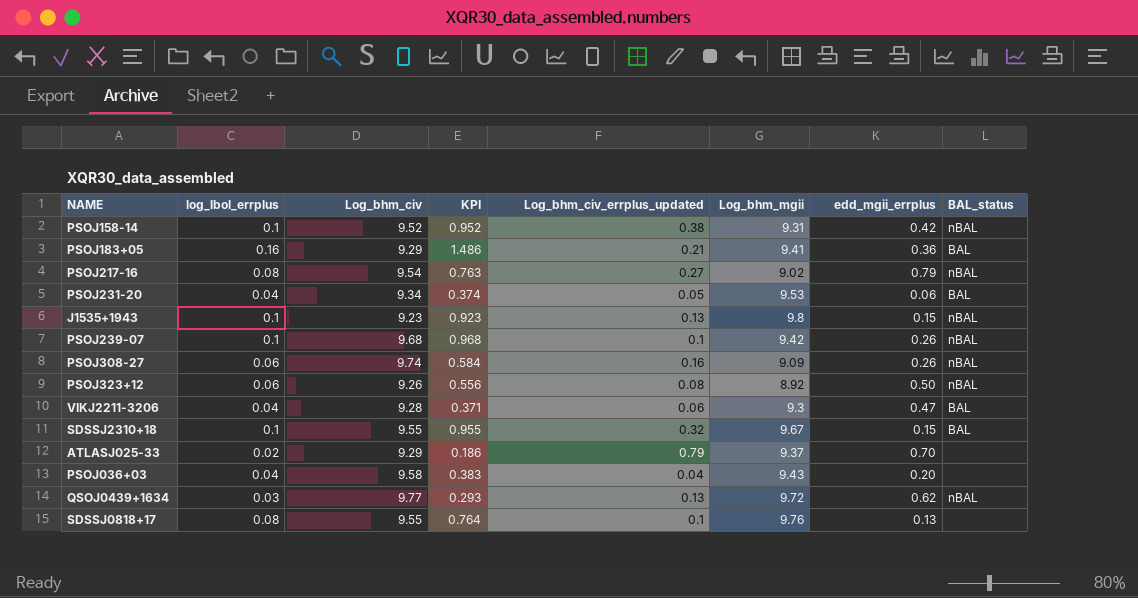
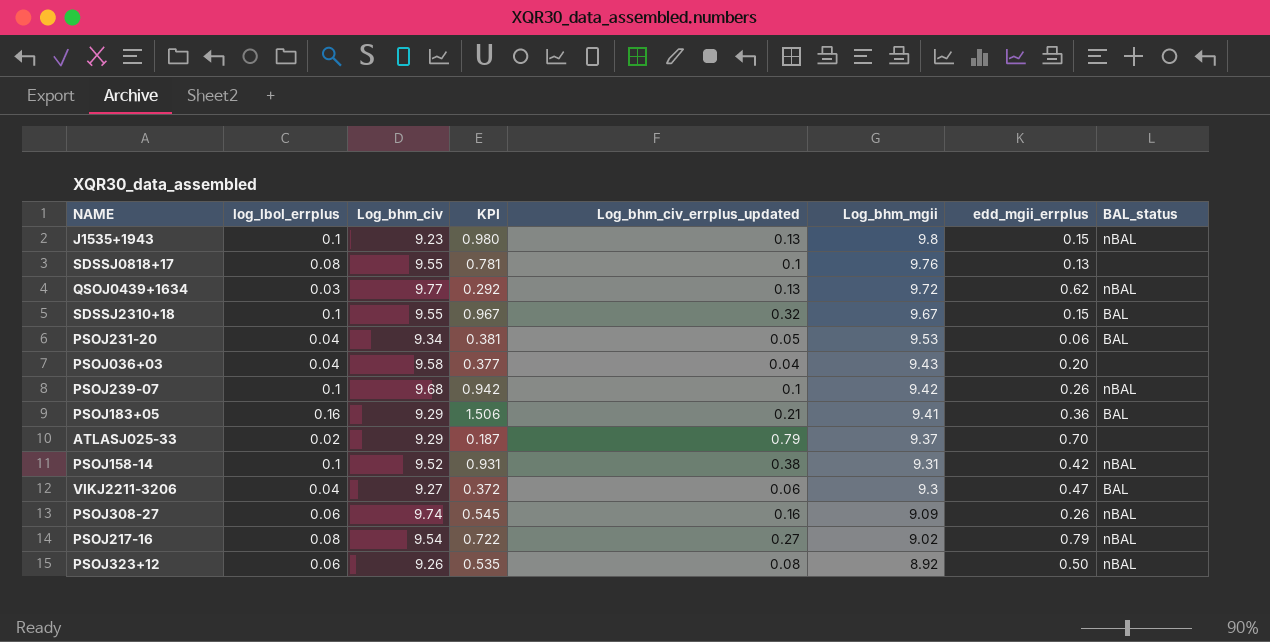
row order: none -> Log_bhm_mgii descending
column KPI | formula: [log_lbol_errplus] * [Log_bhm_civ] -> [log_lbol_errplus] * [Log_bhm_mgii]
VIKJ2211-3206 | Log_bhm_civ: 9.28 -> 9.27

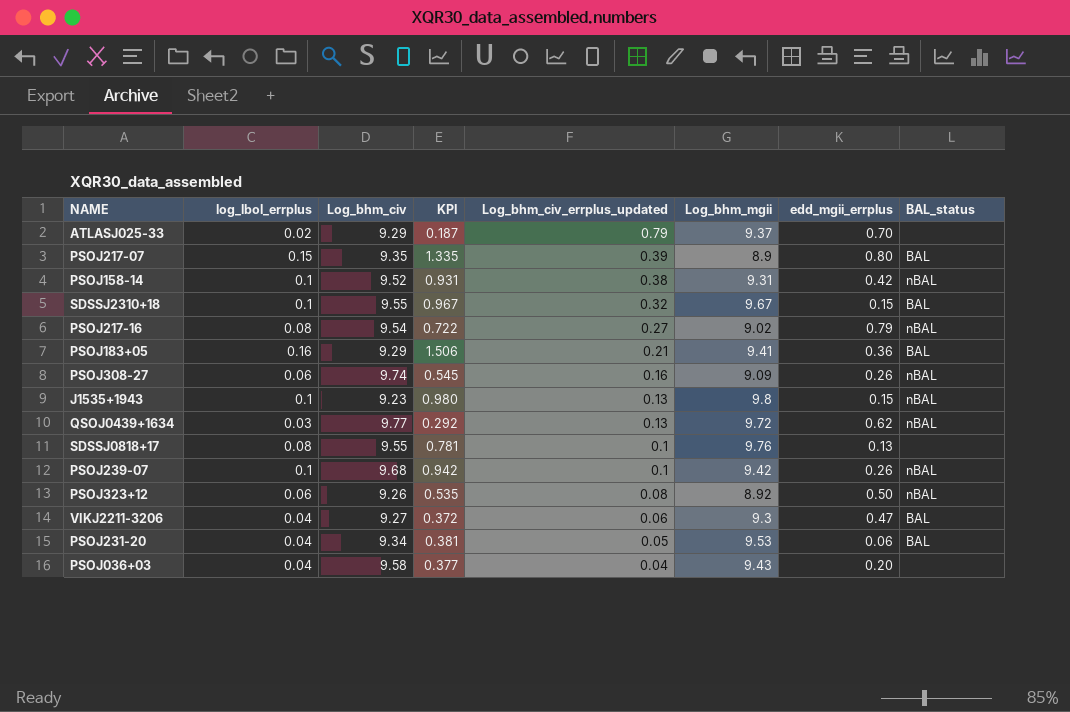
row order: Log_bhm_mgii descending -> Log_bhm_civ_errplus_updated descending
row PSOJ217-07: none -> 0.15 | 9.35 | 1.335 | 0.39 | 8.9 | 0.80 | BAL

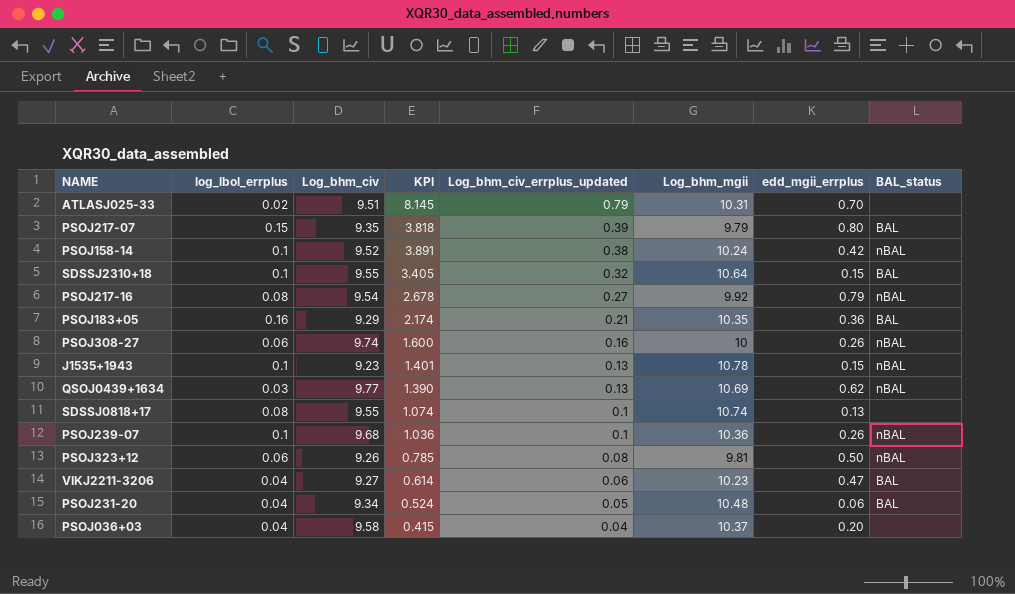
column KPI | formula: [log_lbol_errplus] * [Log_bhm_mgii] -> [Log_bhm_civ_errplus_updated] * [Log_bhm_mgii]
ATLASJ025-33 | Log_bhm_civ: 9.29 -> 9.51
ATLASJ025-33 | Log_bhm_mgii: 9.37 -> 10.31
PSOJ217-07 | Log_bhm_mgii: 8.9 -> 9.79
PSOJ158-14 | Log_bhm_mgii: 9.31 -> 10.24
SDSSJ2310+18 | Log_bhm_mgii: 9.67 -> 10.64
PSOJ217-16 | Log_bhm_mgii: 9.02 -> 9.92
PSOJ183+05 | Log_bhm_mgii: 9.41 -> 10.35
PSOJ308-27 | Log_bhm_mgii: 9.09 -> 10
J1535+1943 | Log_bhm_mgii: 9.8 -> 10.78
QSOJ0439+1634 | Log_bhm_mgii: 9.72 -> 10.69
SDSSJ0818+17 | Log_bhm_mgii: 9.76 -> 10.74
PSOJ239-07 | Log_bhm_mgii: 9.42 -> 10.36
PSOJ323+12 | Log_bhm_mgii: 8.92 -> 9.81
VIKJ2211-3206 | Log_bhm_mgii: 9.3 -> 10.23
PSOJ231-20 | Log_bhm_mgii: 9.53 -> 10.48
PSOJ036+03 | Log_bhm_mgii: 9.43 -> 10.37

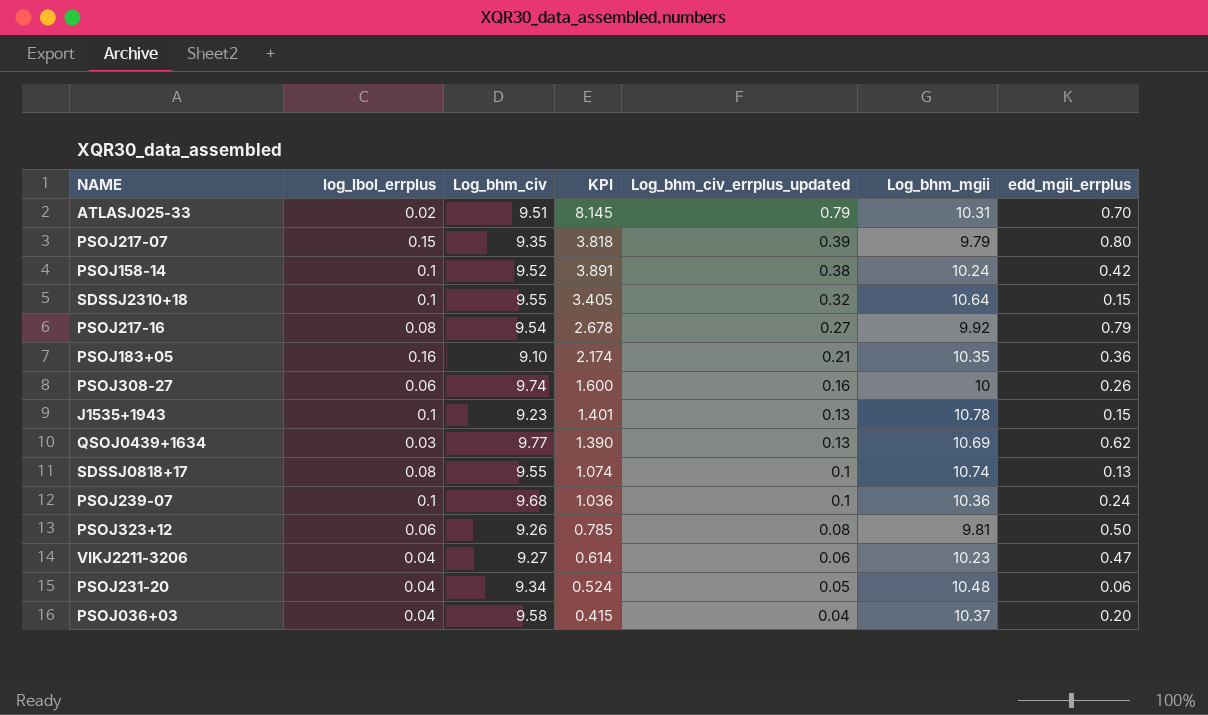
column BAL_status | position: 8 -> none
PSOJ183+05 | Log_bhm_civ: 9.29 -> 9.10
PSOJ239-07 | edd_mgii_errplus: 0.26 -> 0.24

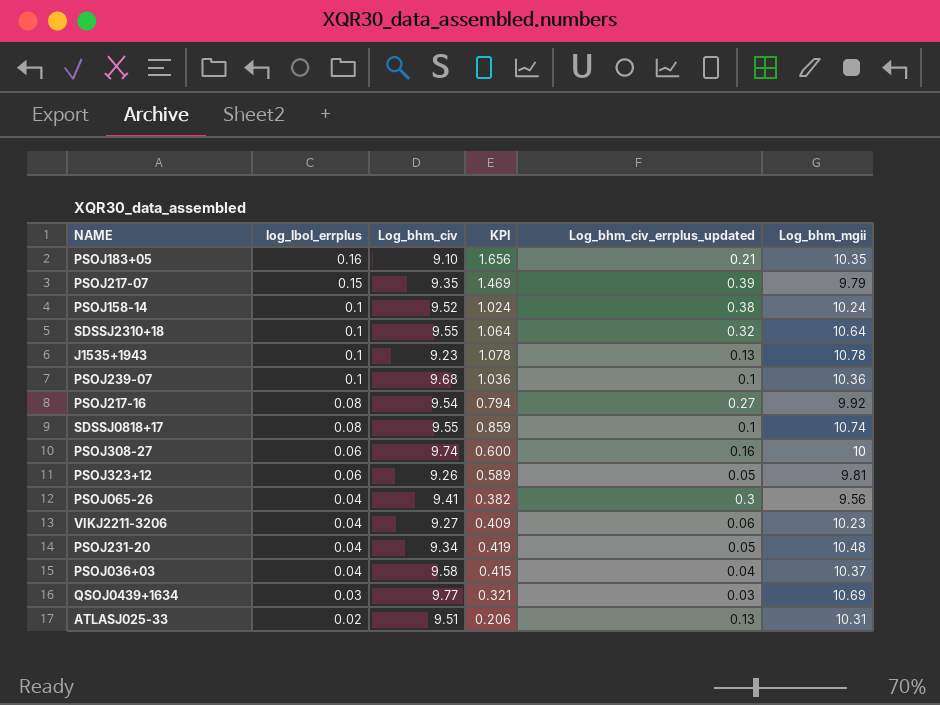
row order: Log_bhm_civ_errplus_updated descending -> log_lbol_errplus descending
column edd_mgii_errplus | position: 7 -> none
column KPI | formula: [Log_bhm_civ_errplus_updated] * [Log_bhm_mgii] -> [log_lbol_errplus] * [Log_bhm_mgii]
PSOJ323+12 | Log_bhm_civ_errplus_updated: 0.08 -> 0.05
row PSOJ065-26: none -> 0.04 | 9.41 | 0.382 | 0.3 | 9.56
QSOJ0439+1634 | Log_bhm_civ_errplus_updated: 0.13 -> 0.03
ATLASJ025-33 | Log_bhm_civ_errplus_updated: 0.79 -> 0.13

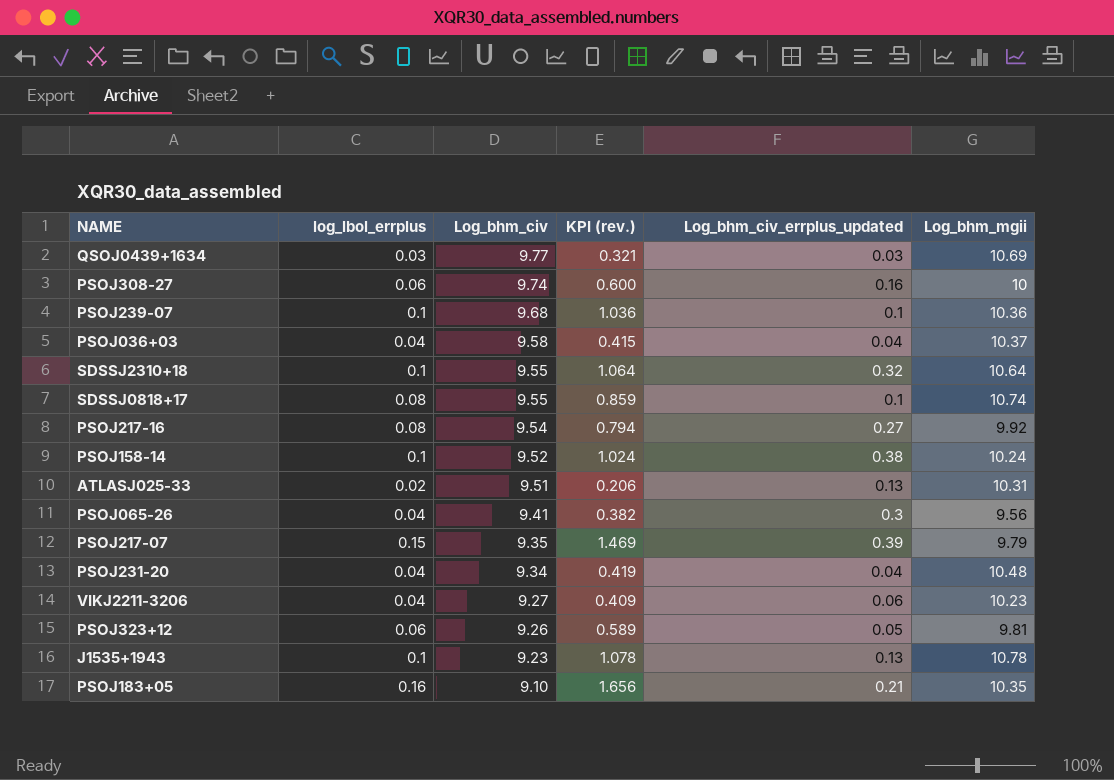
row order: log_lbol_errplus descending -> Log_bhm_civ descending
column name: KPI -> KPI (rev.)
PSOJ231-20 | Log_bhm_civ_errplus_updated: 0.05 -> 0.04

